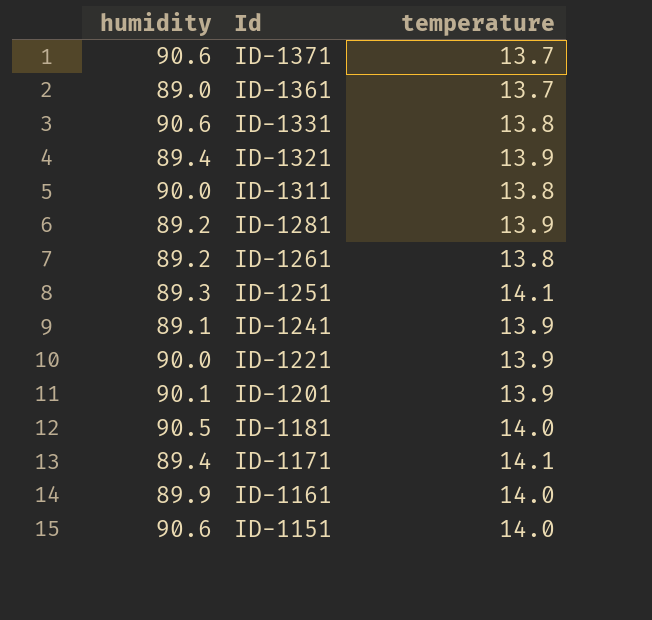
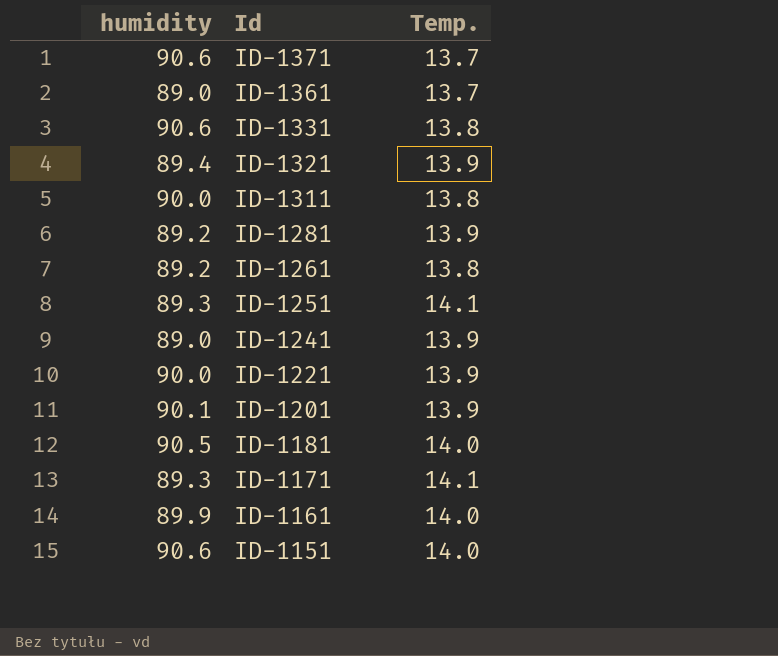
column name: temperature -> Temp.
ID-1241 | humidity: 89.1 -> 89.0
ID-1171 | humidity: 89.4 -> 89.3

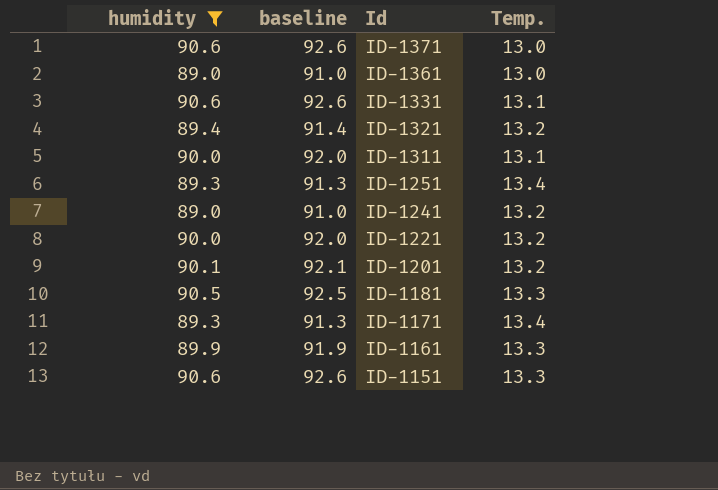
filter: none -> humidity != 89.2
column baseline | formula: none -> [humidity] + 2
ID-1371 | Temp.: 13.7 -> 13.0
ID-1361 | Temp.: 13.7 -> 13.0
ID-1331 | Temp.: 13.8 -> 13.1
ID-1321 | Temp.: 13.9 -> 13.2
ID-1311 | Temp.: 13.8 -> 13.1
ID-1251 | Temp.: 14.1 -> 13.4
ID-1241 | Temp.: 13.9 -> 13.2
ID-1221 | Temp.: 13.9 -> 13.2
ID-1201 | Temp.: 13.9 -> 13.2
ID-1181 | Temp.: 14.0 -> 13.3
ID-1171 | Temp.: 14.1 -> 13.4
ID-1161 | Temp.: 14.0 -> 13.3
ID-1151 | Temp.: 14.0 -> 13.3

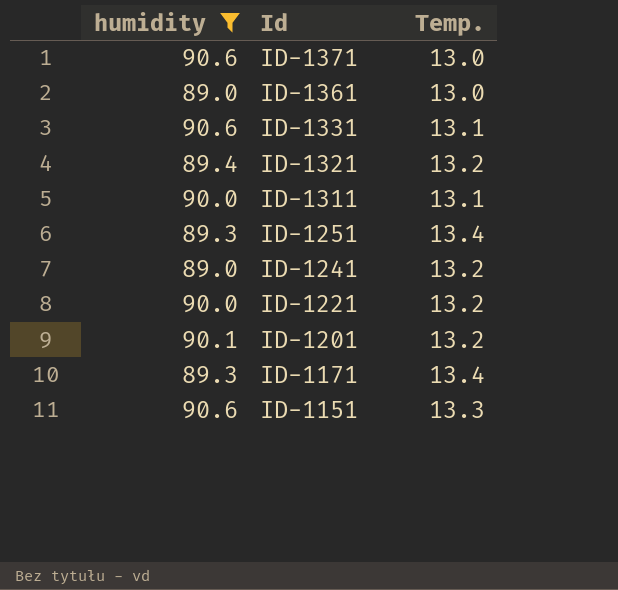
column baseline | formula: [humidity] + 2 -> none
row ID-1181: 90.5 | 92.5 | 13.3 -> none
row ID-1161: 89.9 | 91.9 | 13.3 -> none

